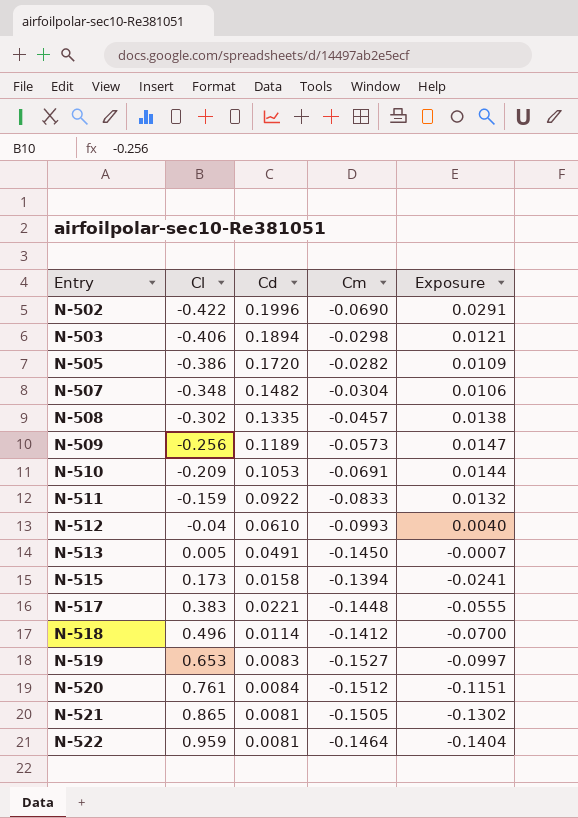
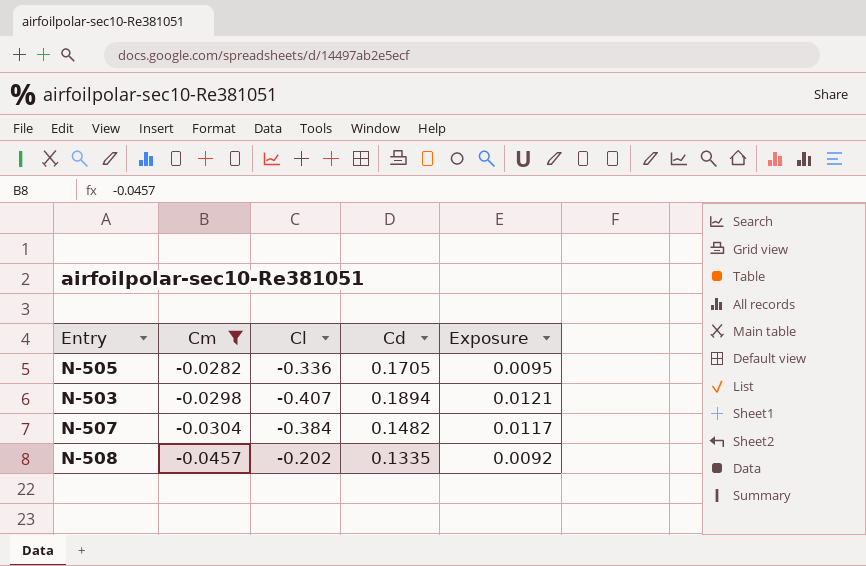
filter: none -> Cm >= -0.0457
row order: Entry ascending -> Cm descending
column Cm | position: 4 -> 2
N-505 | Cl: -0.386 -> -0.336
N-505 | Cd: 0.1720 -> 0.1705
N-505 | Exposure: 0.0109 -> 0.0095
N-503 | Cl: -0.406 -> -0.407
N-507 | Cl: -0.348 -> -0.384
N-507 | Exposure: 0.0106 -> 0.0117
N-508 | Cl: -0.302 -> -0.202
N-508 | Exposure: 0.0138 -> 0.0092

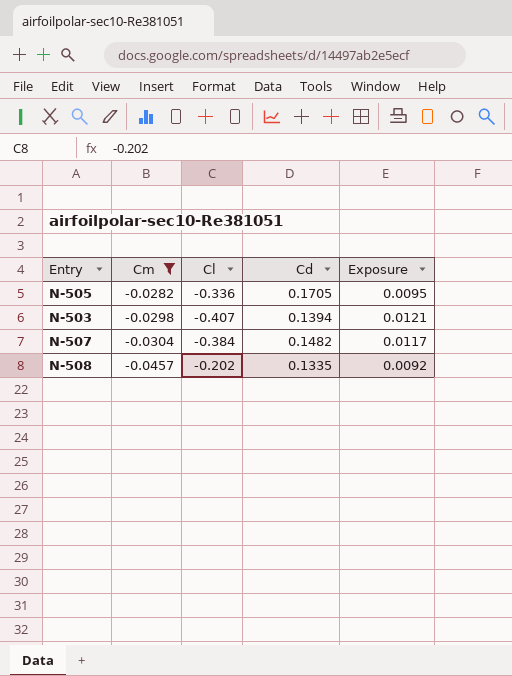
N-503 | Cd: 0.1894 -> 0.1394

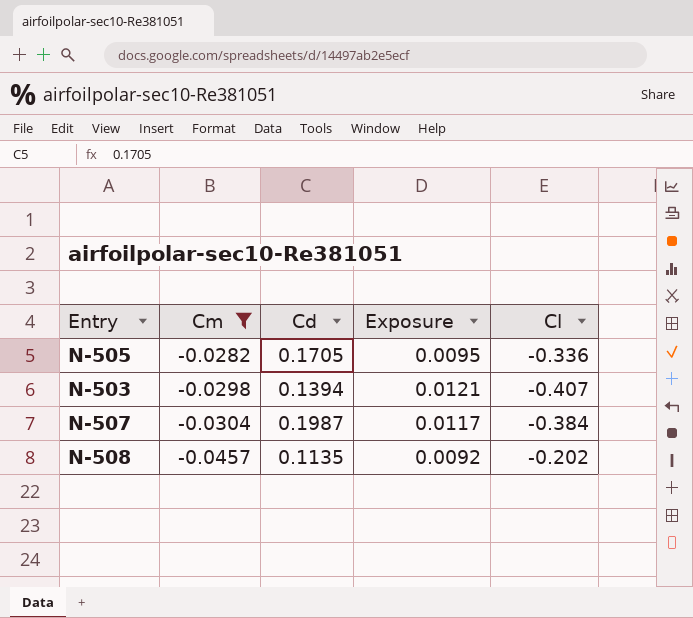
column Cl | position: 3 -> 5
N-507 | Cd: 0.1482 -> 0.1987
N-508 | Cd: 0.1335 -> 0.1135

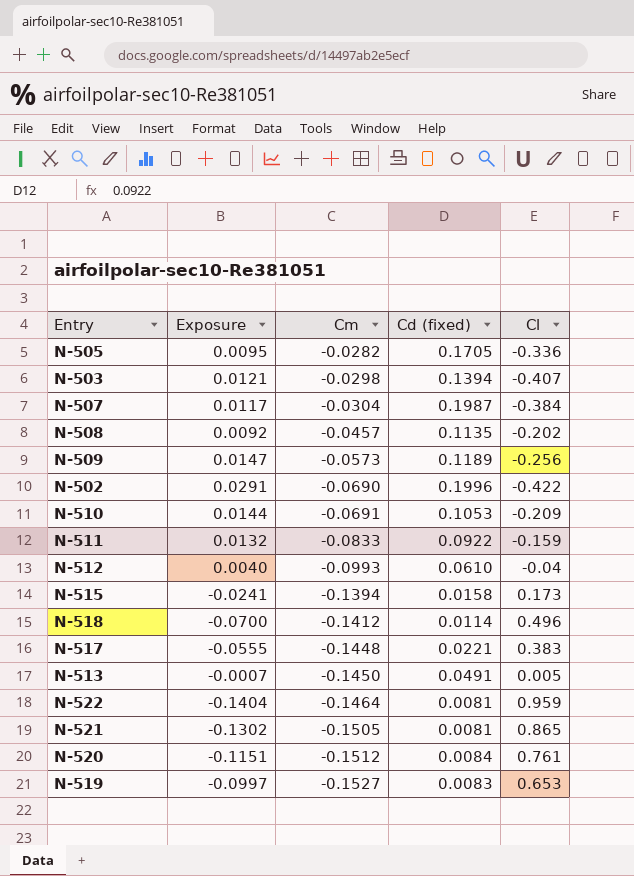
filter: Cm >= -0.0457 -> none
column Exposure | position: 4 -> 2
column name: Cd -> Cd (fixed)

